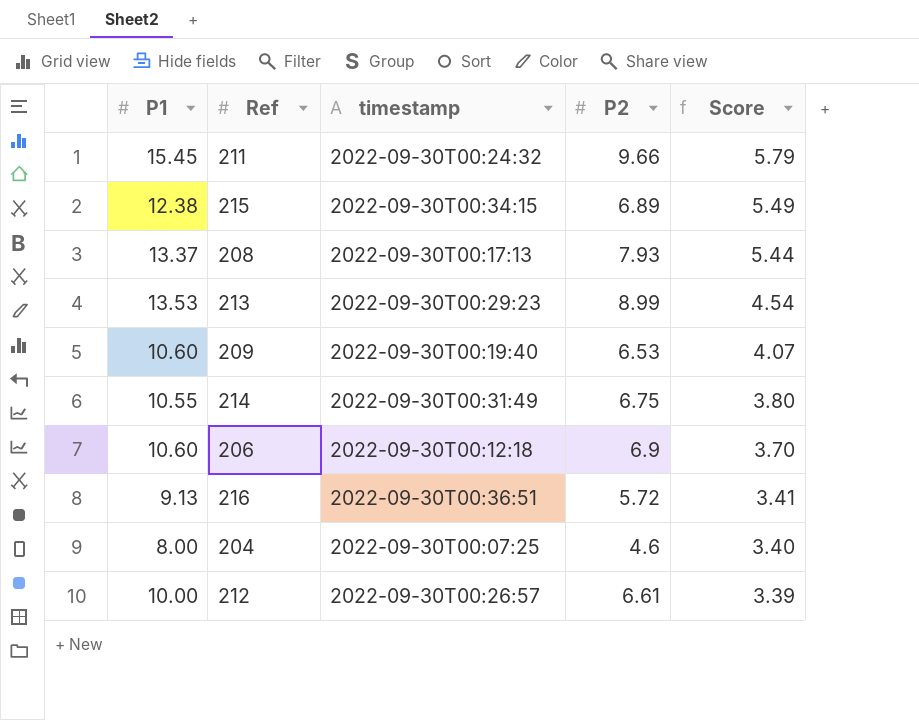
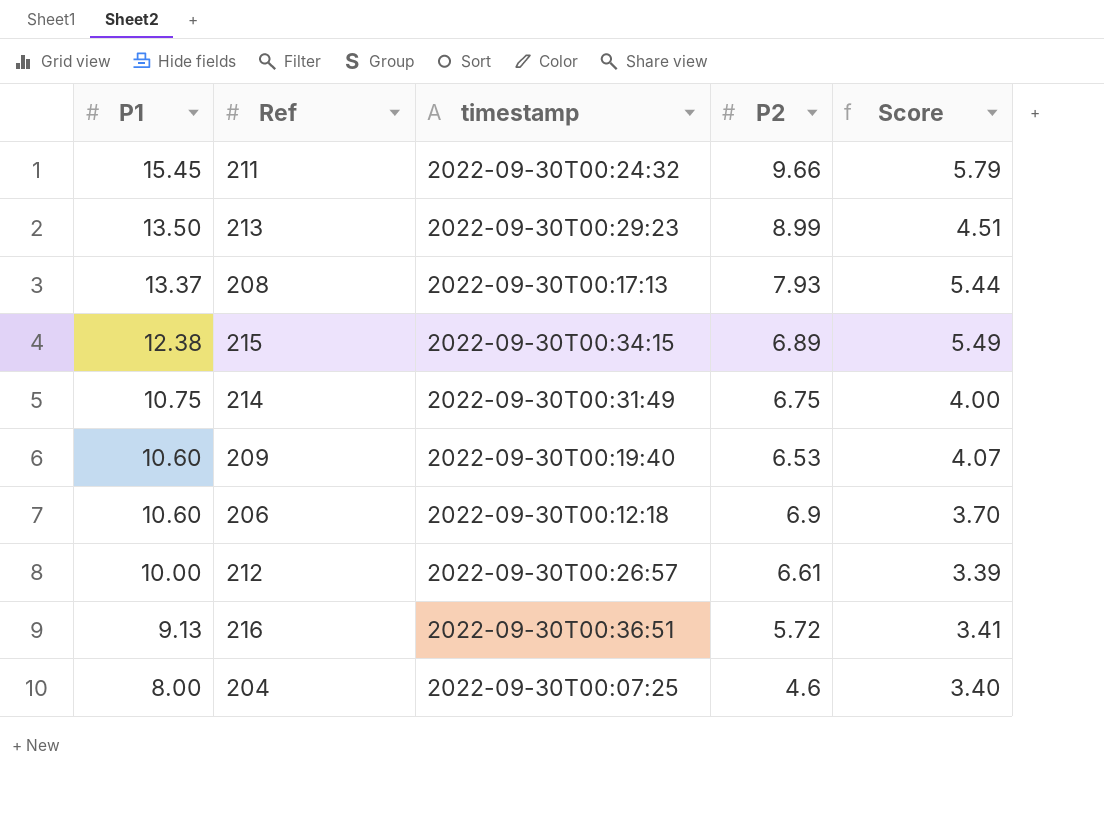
row order: Score descending -> P1 descending
213 | P1: 13.53 -> 13.50
213 | Score: 4.54 -> 4.51
214 | P1: 10.55 -> 10.75
214 | Score: 3.80 -> 4.00

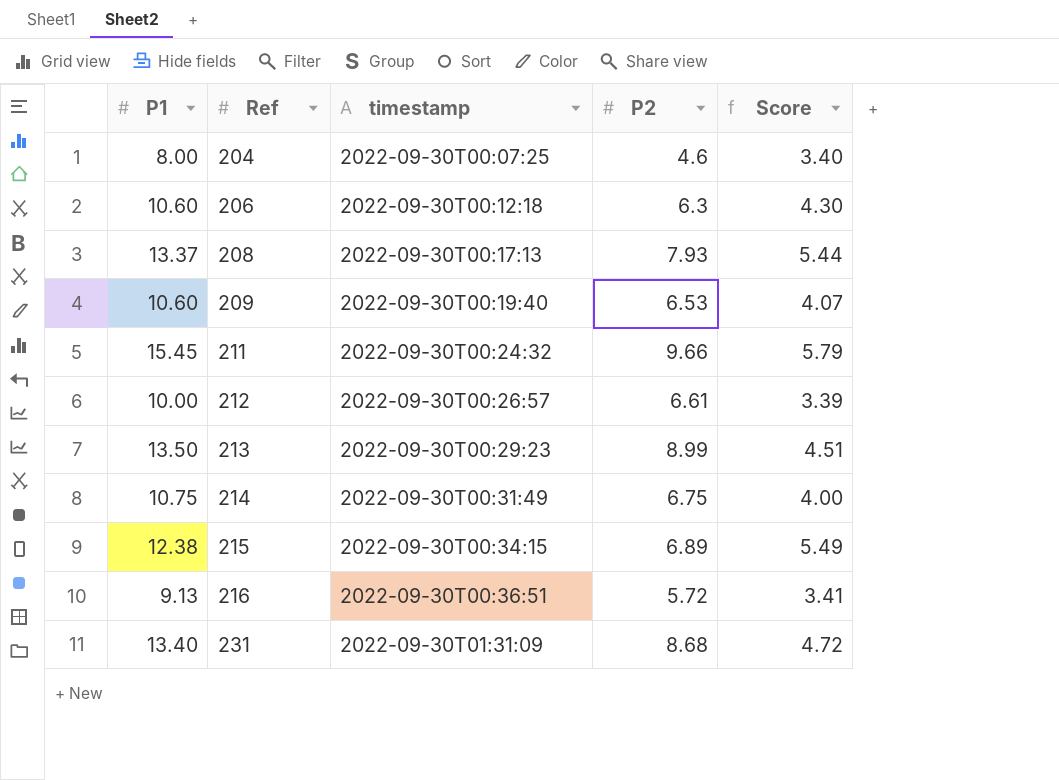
row order: P1 descending -> Ref ascending
206 | P2: 6.9 -> 6.3
206 | Score: 3.70 -> 4.30
row 231: none -> 13.40 | 2022-09-30T01:31:09 | 8.68 | 4.72

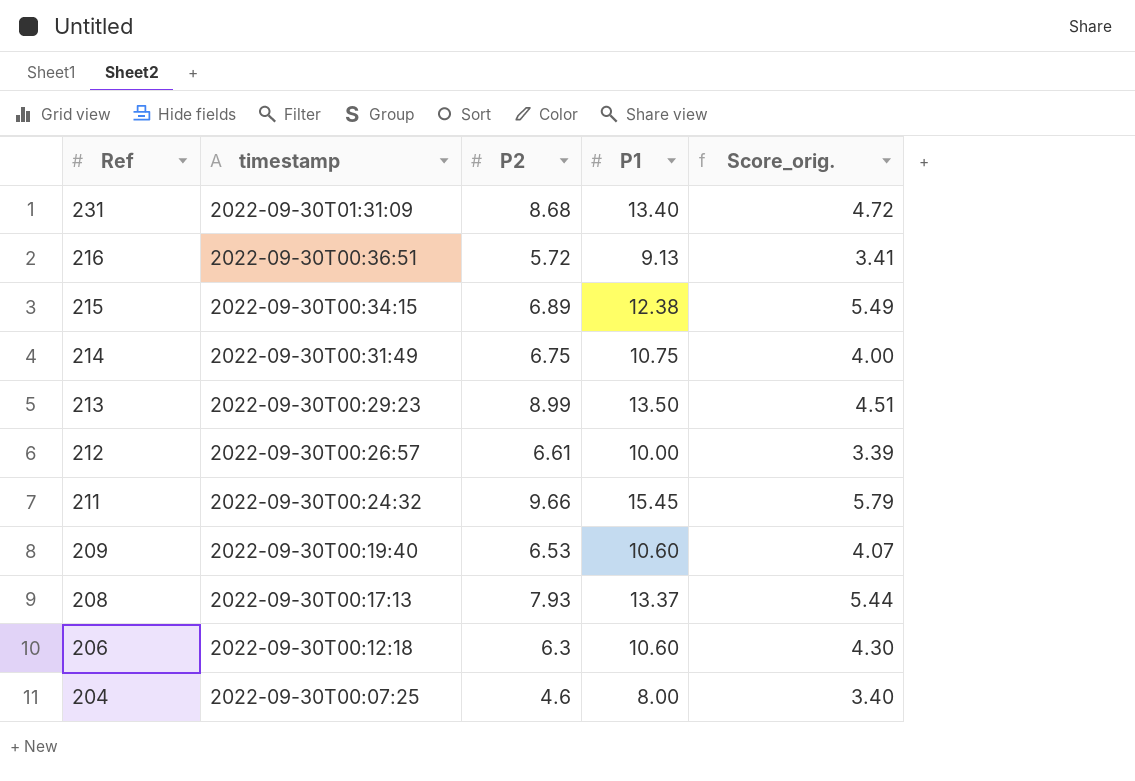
row order: Ref ascending -> Ref descending
column P1 | position: 1 -> 4
column name: Score -> Score_orig.

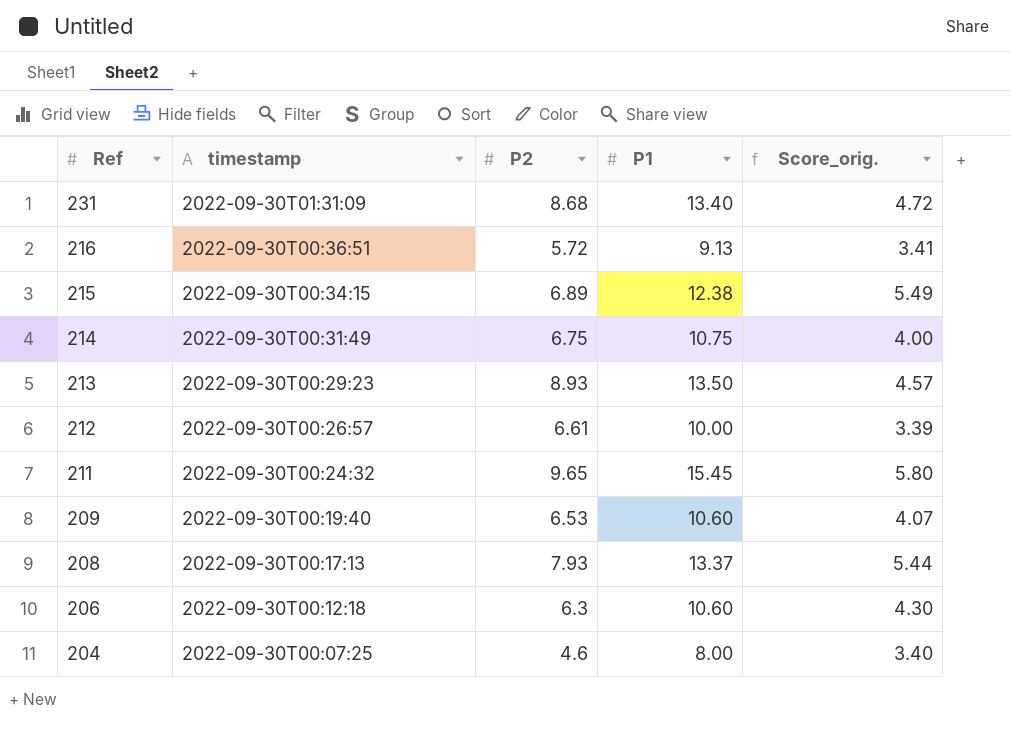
213 | P2: 8.99 -> 8.93
213 | Score_orig.: 4.51 -> 4.57
211 | P2: 9.66 -> 9.65
211 | Score_orig.: 5.79 -> 5.80

